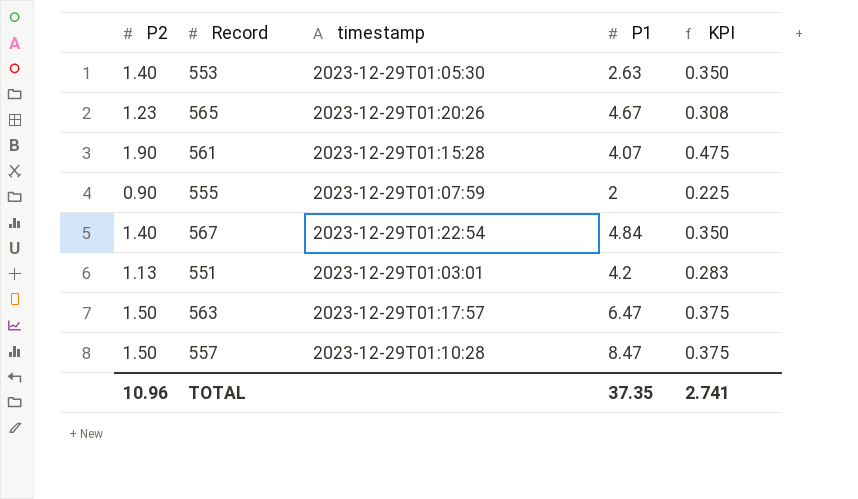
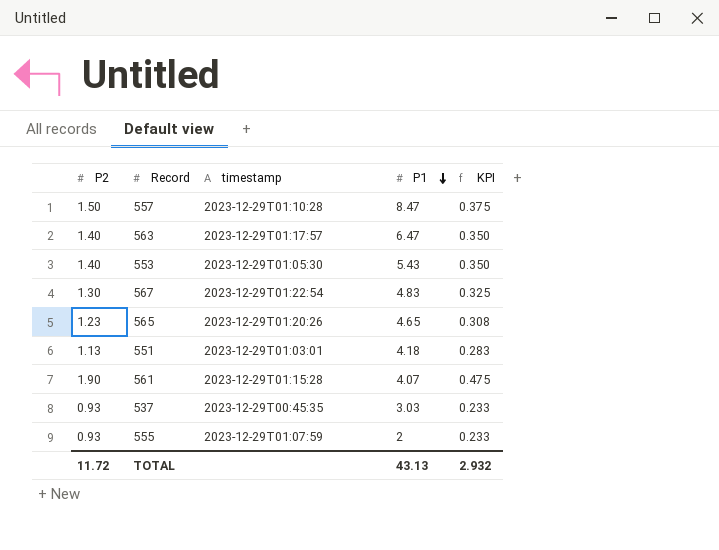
row order: none -> P1 descending
563 | P2: 1.50 -> 1.40
563 | KPI: 0.375 -> 0.350
553 | P1: 2.63 -> 5.43
567 | P2: 1.40 -> 1.30
567 | P1: 4.84 -> 4.83
567 | KPI: 0.350 -> 0.325
565 | P1: 4.67 -> 4.65
551 | P1: 4.2 -> 4.18
row 537: none -> 0.93 | 2023-12-29T00:45:35 | 3.03 | 0.233
555 | P2: 0.90 -> 0.93
555 | KPI: 0.225 -> 0.233
TOTAL | P2: 10.96 -> 11.72
TOTAL | P1: 37.35 -> 43.13
TOTAL | KPI: 2.741 -> 2.932

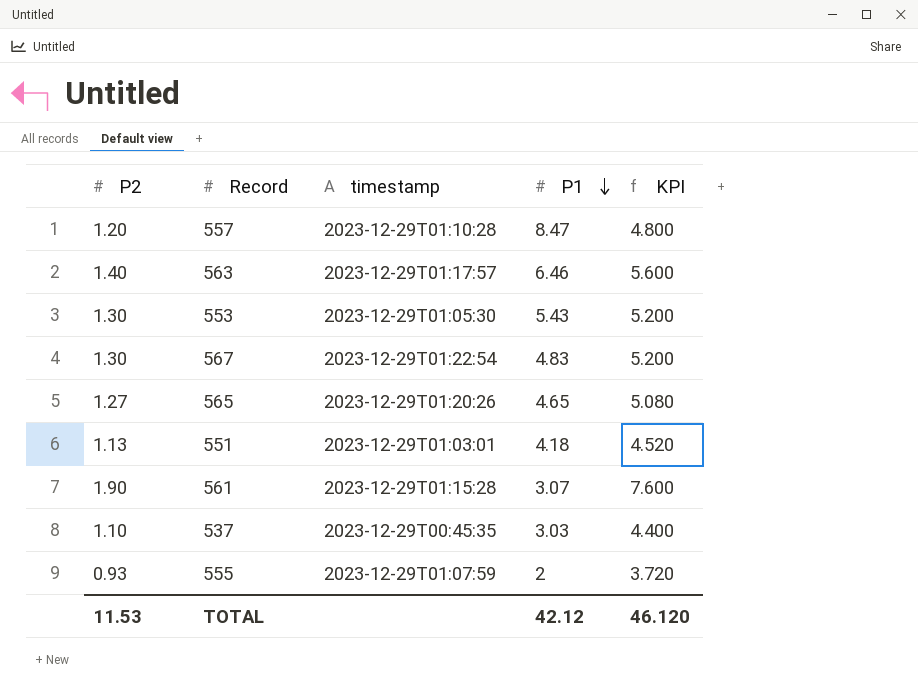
column KPI | formula: [P2] * 0.25 -> [P2] * 4
557 | P2: 1.50 -> 1.20
563 | P1: 6.47 -> 6.46
553 | P2: 1.40 -> 1.30
565 | P2: 1.23 -> 1.27
561 | P1: 4.07 -> 3.07
537 | P2: 0.93 -> 1.10
TOTAL | P2: 11.72 -> 11.53
TOTAL | P1: 43.13 -> 42.12
TOTAL | KPI: 2.932 -> 46.120

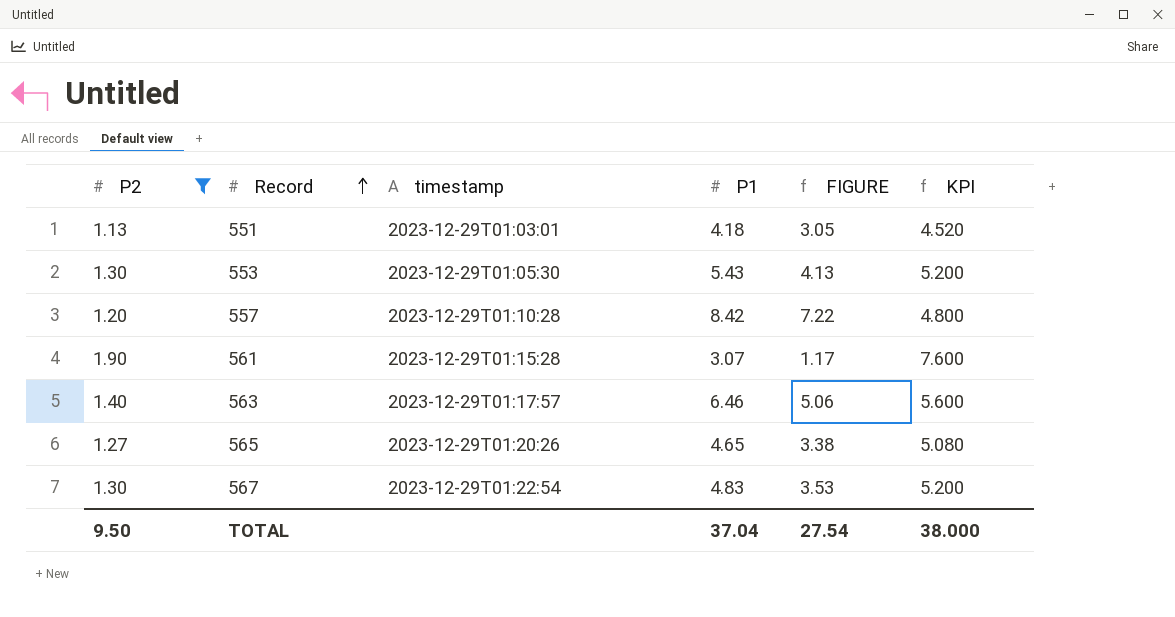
filter: none -> P2 >= 1.13
row order: P1 descending -> Record ascending
column FIGURE | formula: none -> [P1] - [P2]
557 | P1: 8.47 -> 8.42
TOTAL | P2: 11.53 -> 9.50
TOTAL | P1: 42.12 -> 37.04
TOTAL | KPI: 46.120 -> 38.000

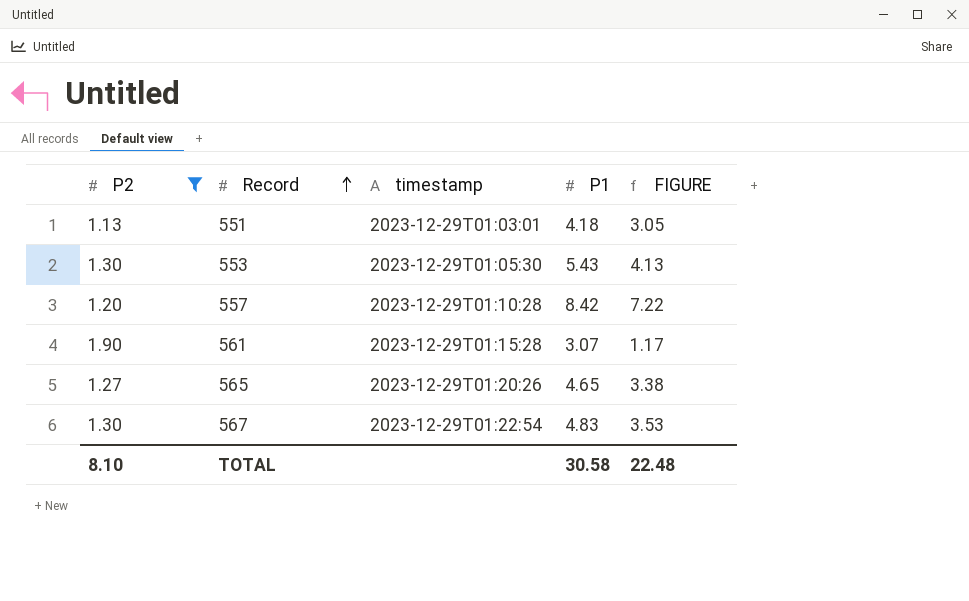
column KPI | formula: [P2] * 4 -> none
row 563: 1.40 | 2023-12-29T01:17:57 | 6.46 | 5.06 | 5.600 -> none
TOTAL | P2: 9.50 -> 8.10
TOTAL | P1: 37.04 -> 30.58
TOTAL | FIGURE: 27.54 -> 22.48

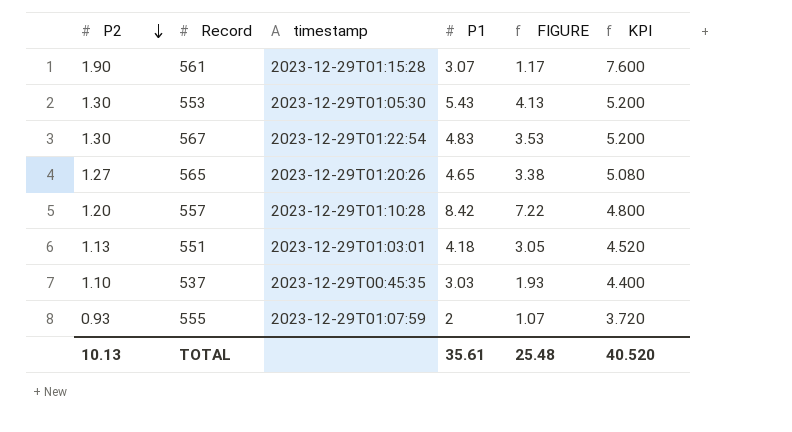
filter: P2 >= 1.13 -> none
row order: Record ascending -> P2 descending
column KPI | formula: none -> [P2] * 4
TOTAL | P2: 8.10 -> 10.13
TOTAL | P1: 30.58 -> 35.61
TOTAL | FIGURE: 22.48 -> 25.48

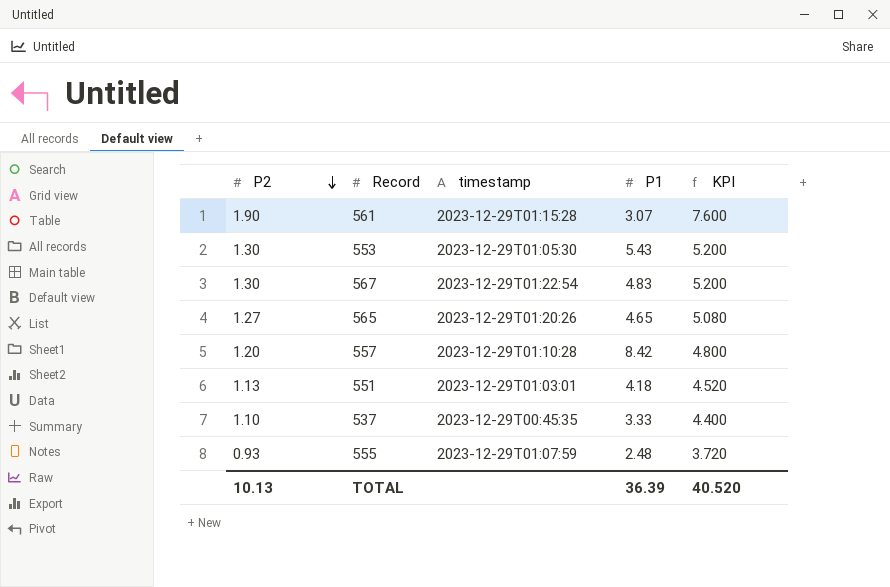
column FIGURE | formula: [P1] - [P2] -> none
537 | P1: 3.03 -> 3.33
555 | P1: 2 -> 2.48
TOTAL | P1: 35.61 -> 36.39

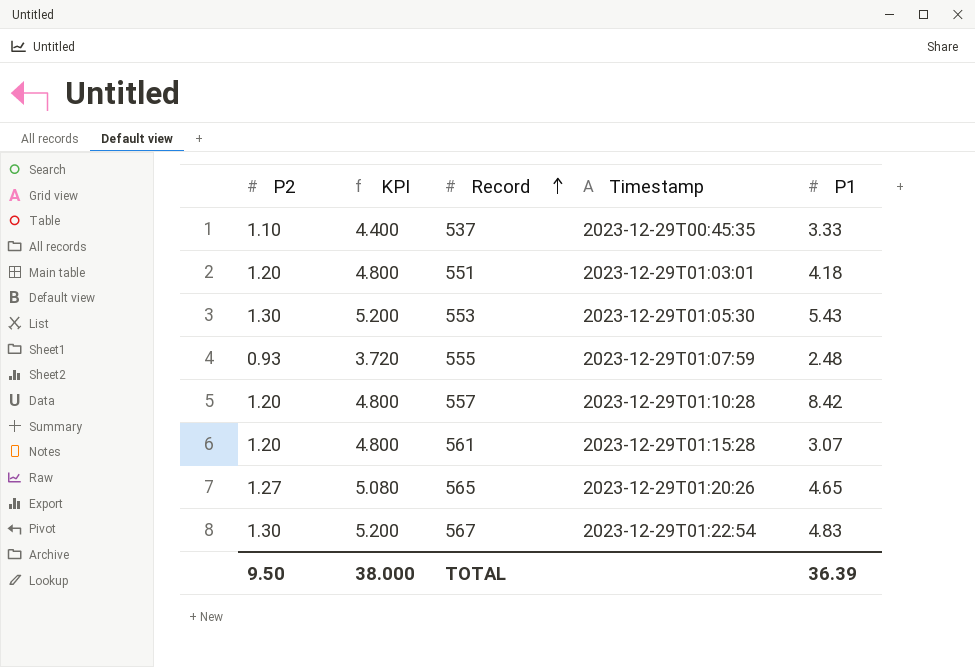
row order: P2 descending -> Record ascending
column KPI | position: 5 -> 2
column name: timestamp -> Timestamp
551 | P2: 1.13 -> 1.20
551 | KPI: 4.520 -> 4.800
561 | P2: 1.90 -> 1.20
561 | KPI: 7.600 -> 4.800
TOTAL | P2: 10.13 -> 9.50
TOTAL | KPI: 40.520 -> 38.000

